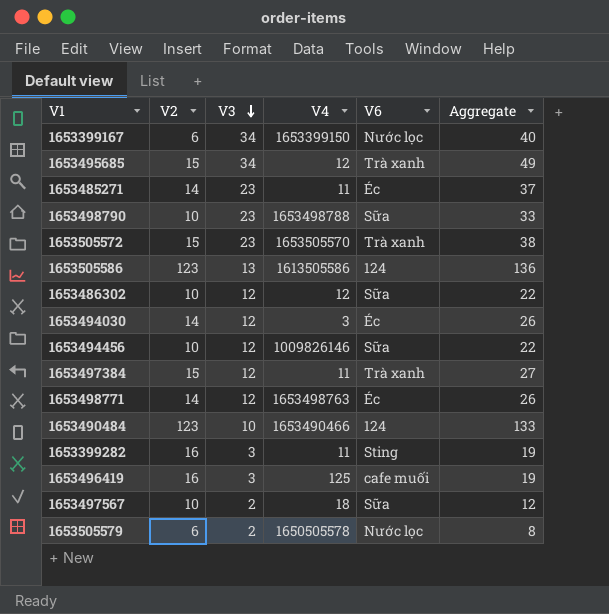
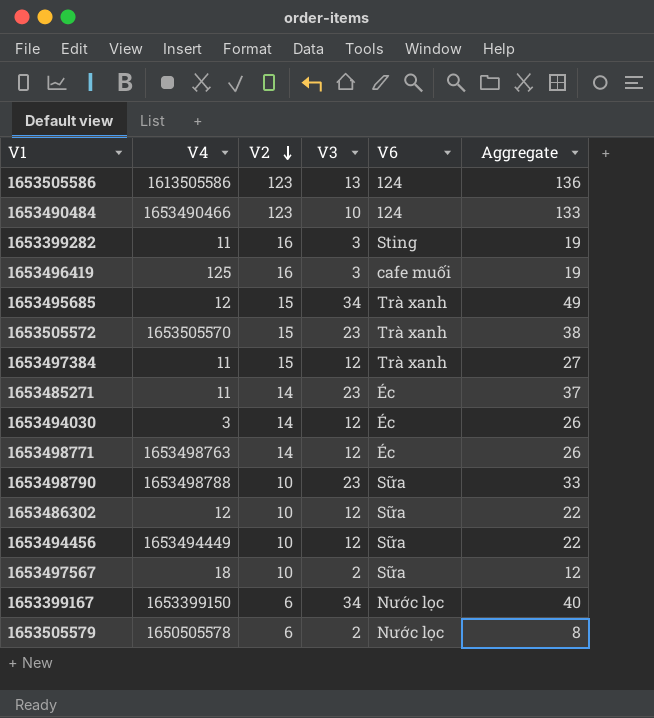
row order: V3 descending -> V2 descending
column V4 | position: 4 -> 2
1653494456 | V4: 1009826146 -> 1653494449

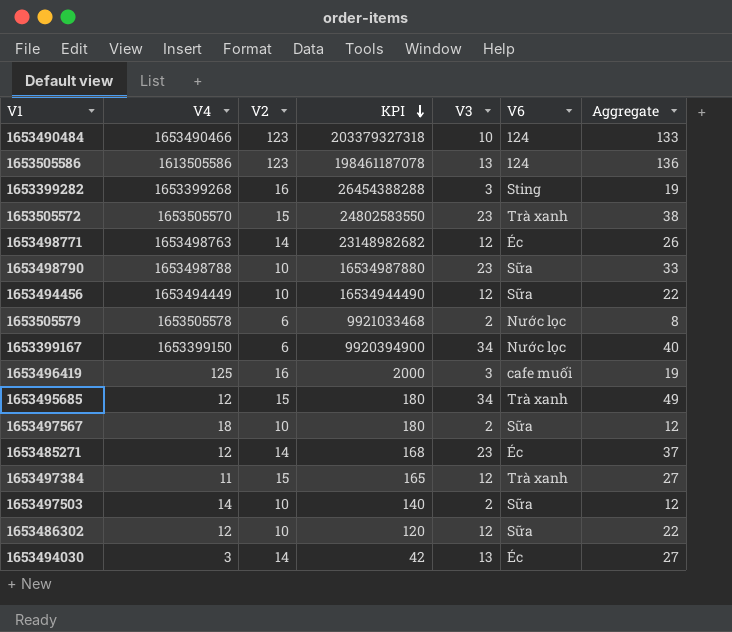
row order: V2 descending -> KPI descending
column KPI | formula: none -> [V4] * [V2]
1653399282 | V4: 11 -> 1653399268
1653505579 | V4: 1650505578 -> 1653505578
1653485271 | V4: 11 -> 12
row 1653497503: none -> 14 | 10 | 140 | 2 | Sữa | 12
1653494030 | V3: 12 -> 13
1653494030 | Aggregate: 26 -> 27

